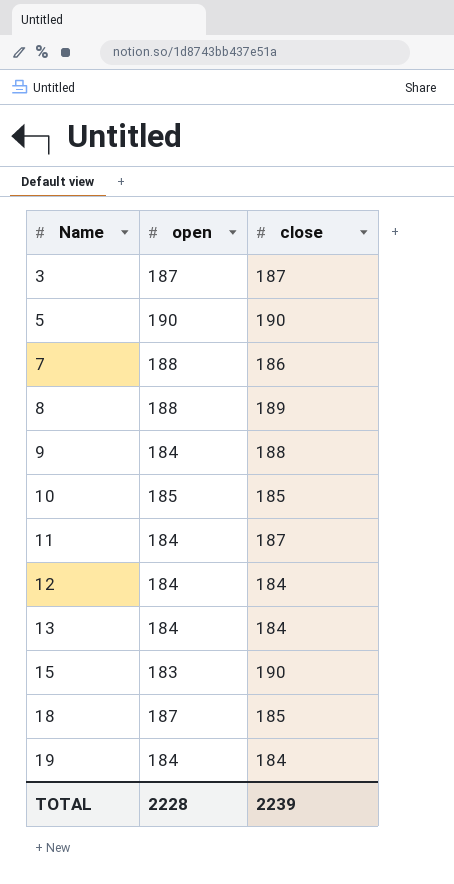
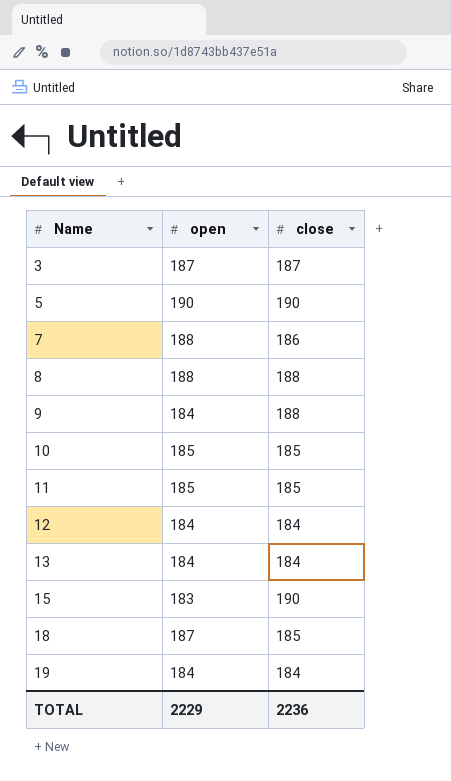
8 | close: 189 -> 188
11 | open: 184 -> 185
11 | close: 187 -> 185
TOTAL | open: 2228 -> 2229
TOTAL | close: 2239 -> 2236

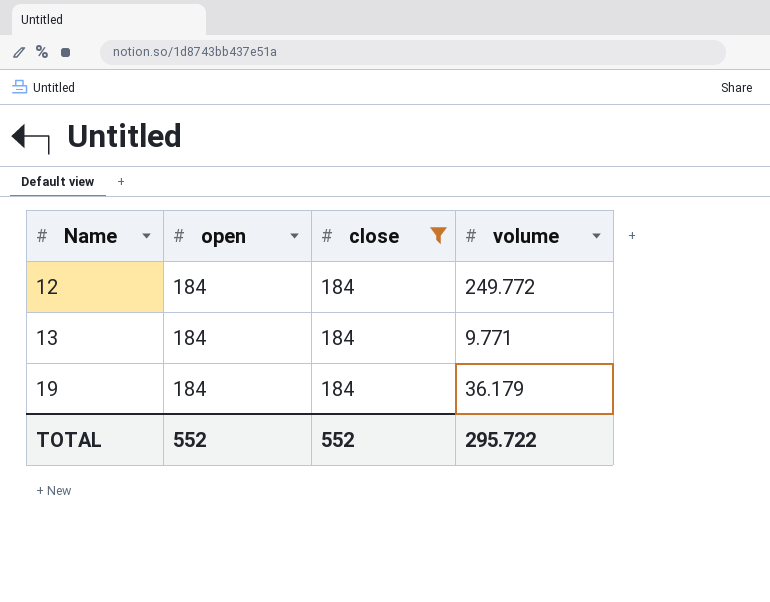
filter: none -> close = 184
column volume | position: none -> 4
TOTAL | open: 2229 -> 552
TOTAL | close: 2236 -> 552

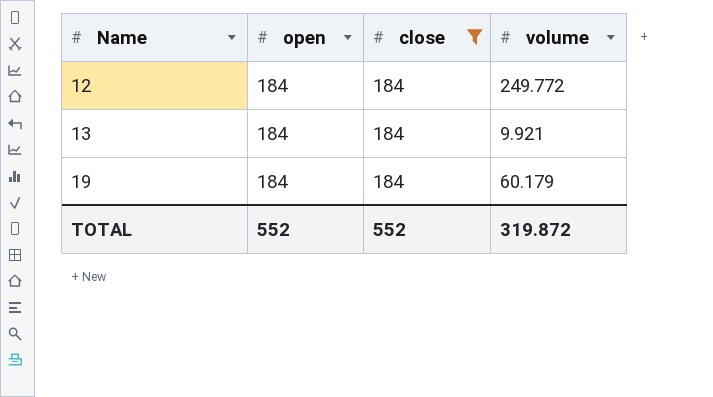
13 | volume: 9.771 -> 9.921
19 | volume: 36.179 -> 60.179
TOTAL | volume: 295.722 -> 319.872

